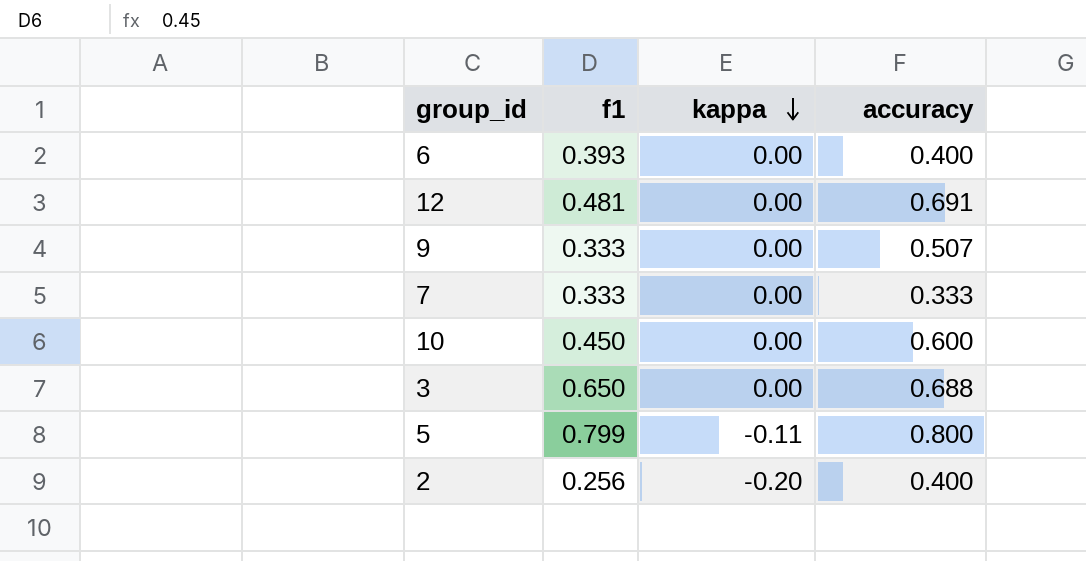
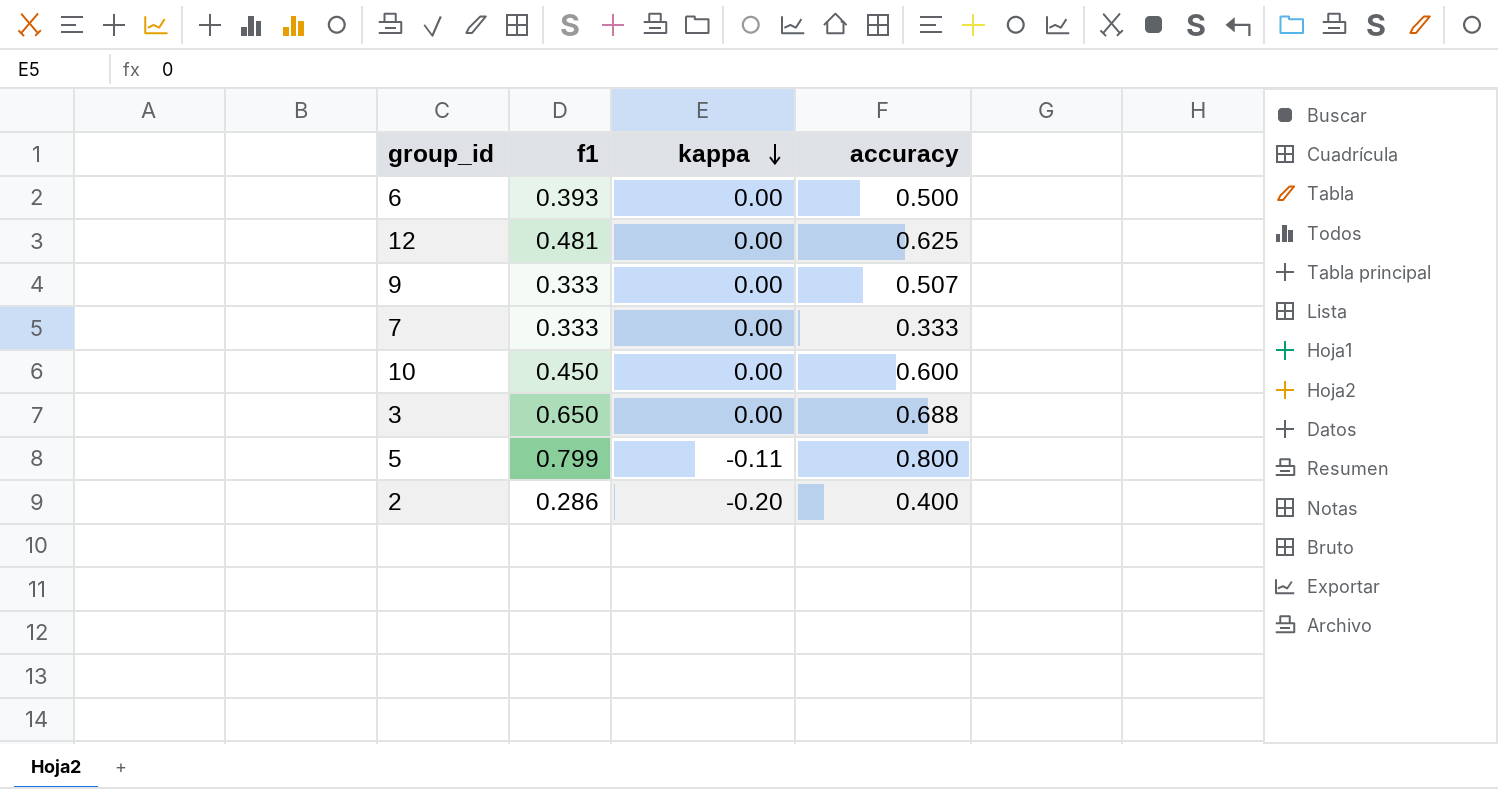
6 | accuracy: 0.400 -> 0.500
12 | accuracy: 0.691 -> 0.625
2 | f1: 0.256 -> 0.286

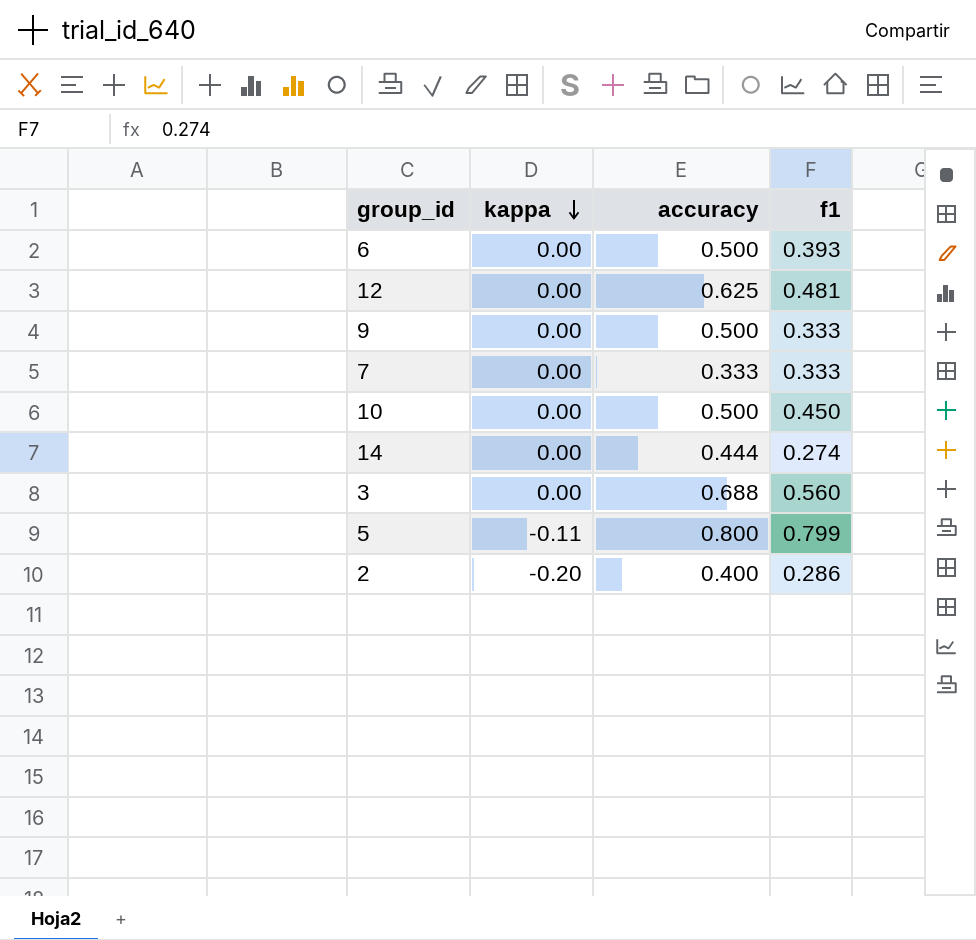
column f1 | position: 2 -> 4
9 | accuracy: 0.507 -> 0.500
10 | accuracy: 0.600 -> 0.500
row 14: none -> 0.00 | 0.444 | 0.274
3 | f1: 0.650 -> 0.560

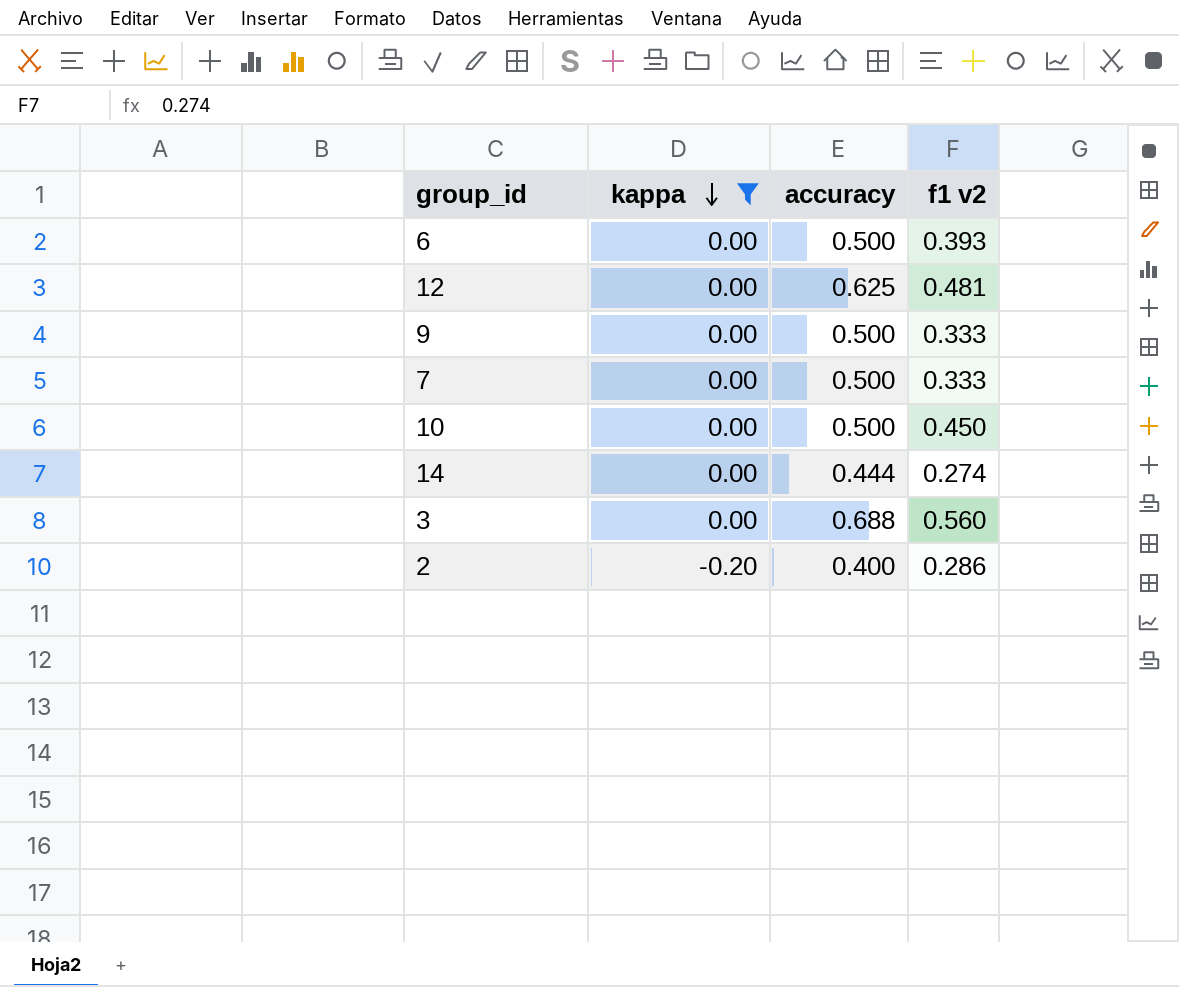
filter: none -> kappa != -0.11
column name: f1 -> f1 v2
7 | accuracy: 0.333 -> 0.500

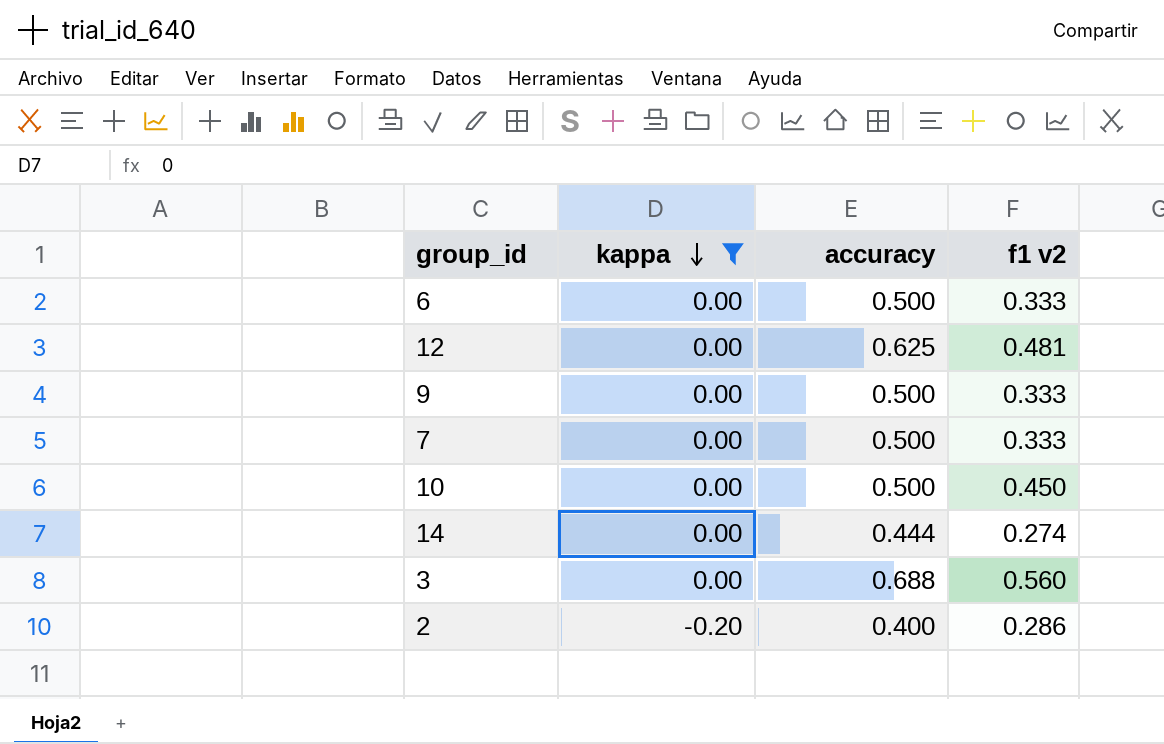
6 | f1 v2: 0.393 -> 0.333

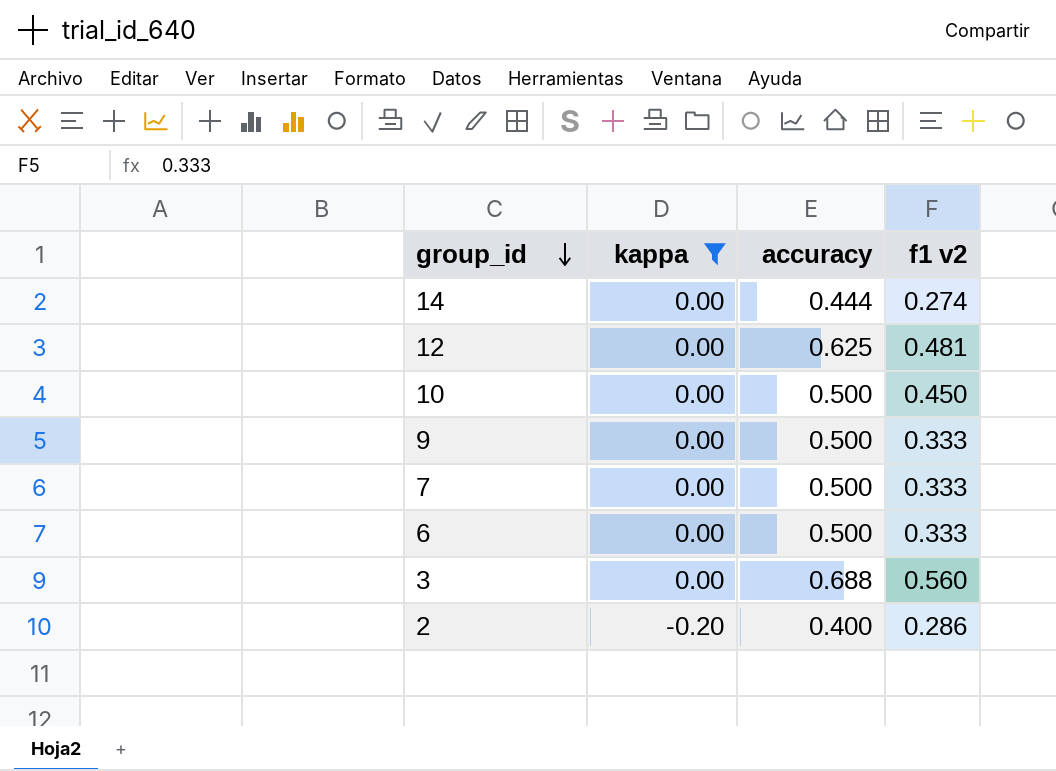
row order: kappa descending -> group_id descending

